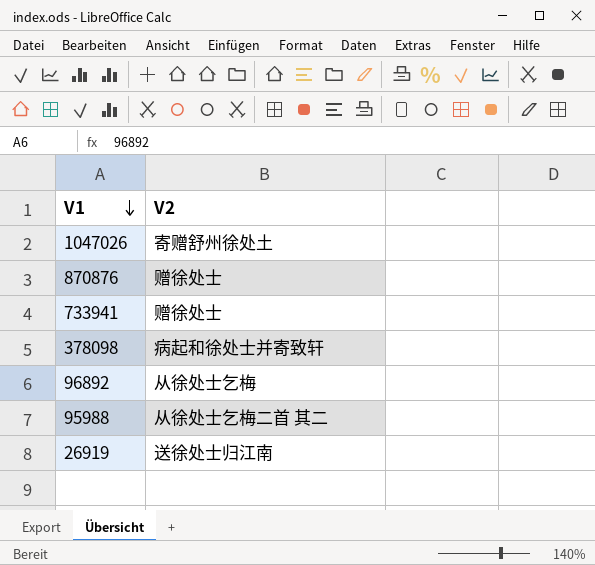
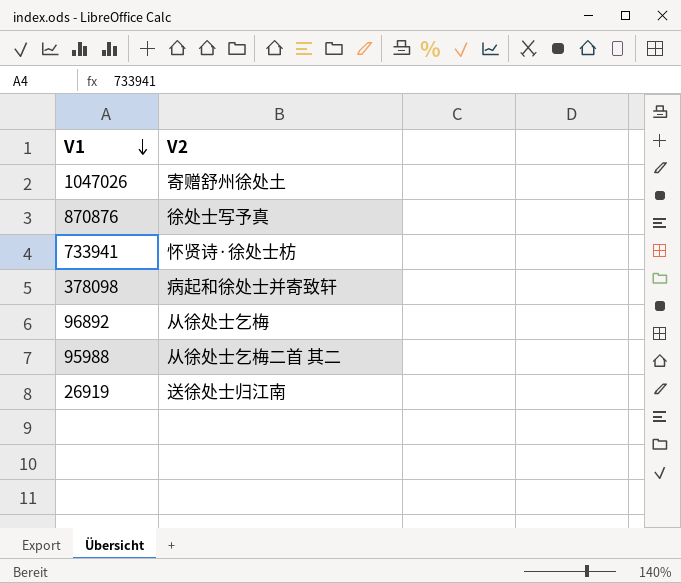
870876 | V2: 赠徐处士 -> 徐处士写予真
733941 | V2: 赠徐处士 -> 怀贤诗·徐处士枋

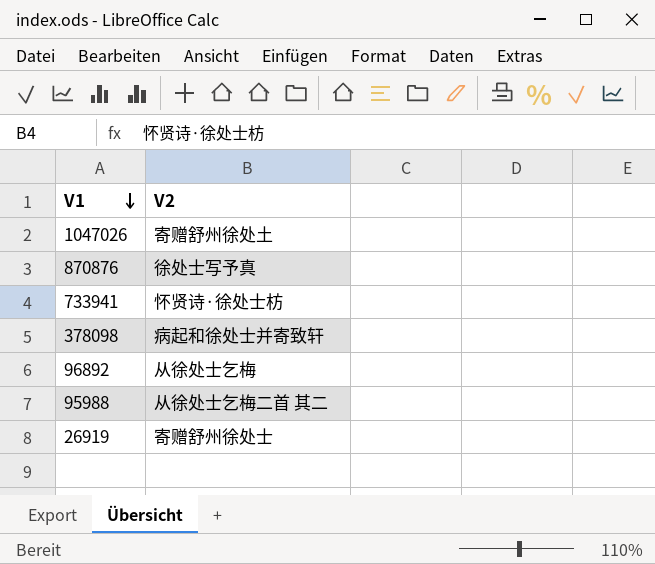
26919 | V2: 送徐处士归江南 -> 寄赠舒州徐处士

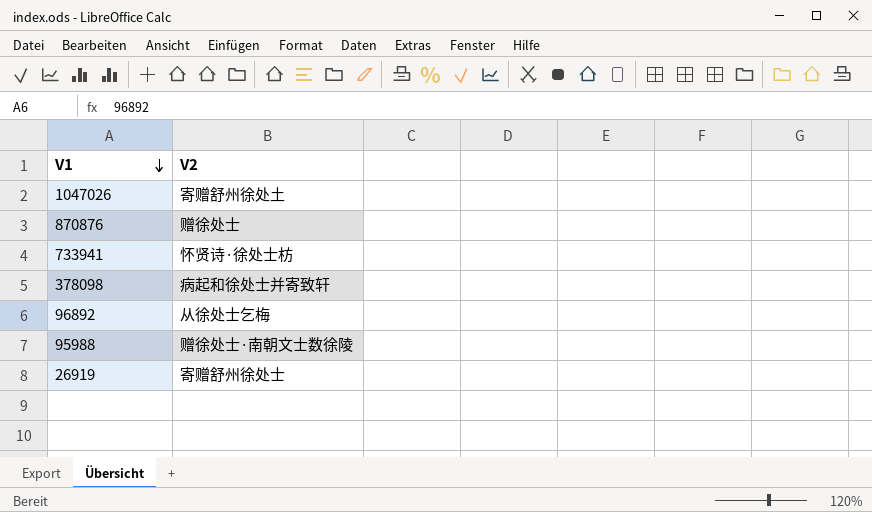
870876 | V2: 徐处士写予真 -> 赠徐处士
95988 | V2: 从徐处士乞梅二首 其二 -> 赠徐处士·南朝文士数徐陵

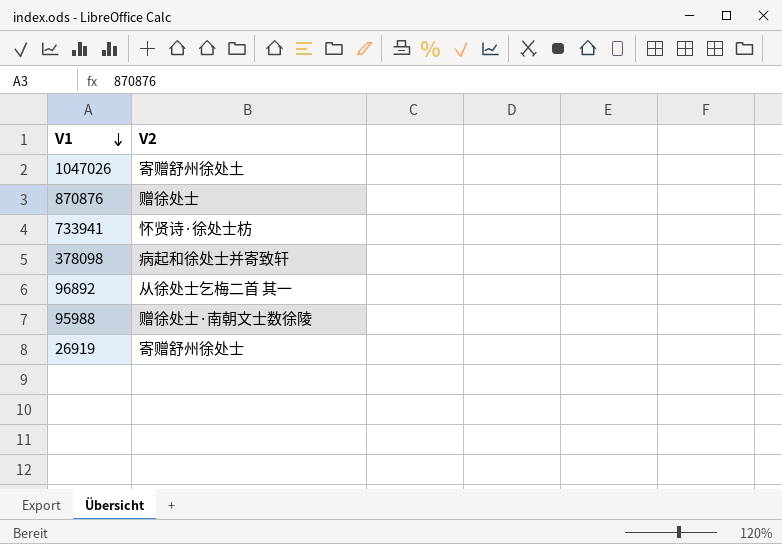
96892 | V2: 从徐处士乞梅 -> 从徐处士乞梅二首 其一

